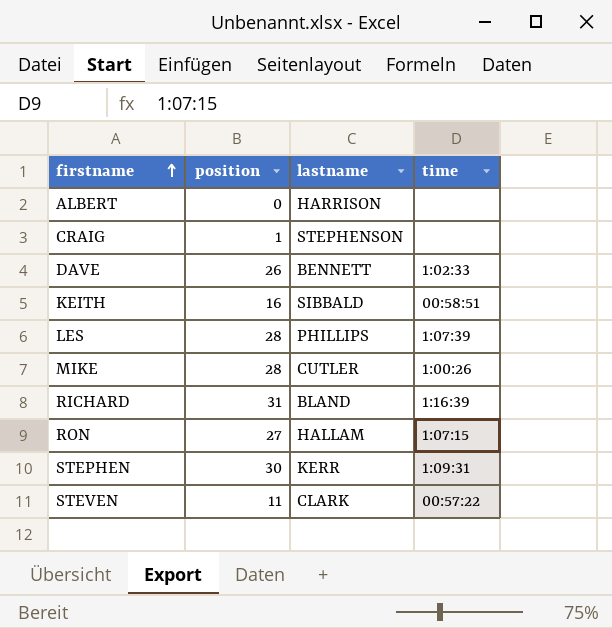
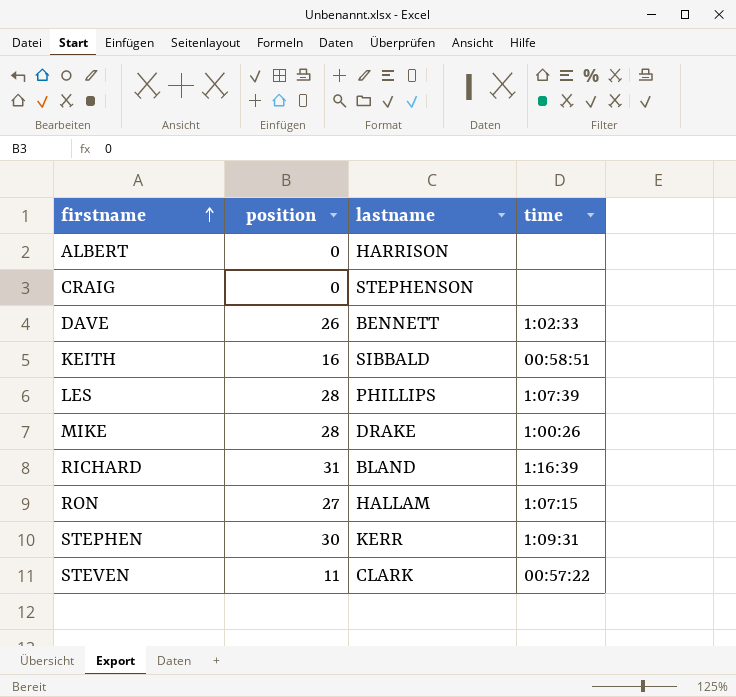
CRAIG | position: 1 -> 0
MIKE | lastname: CUTLER -> DRAKE

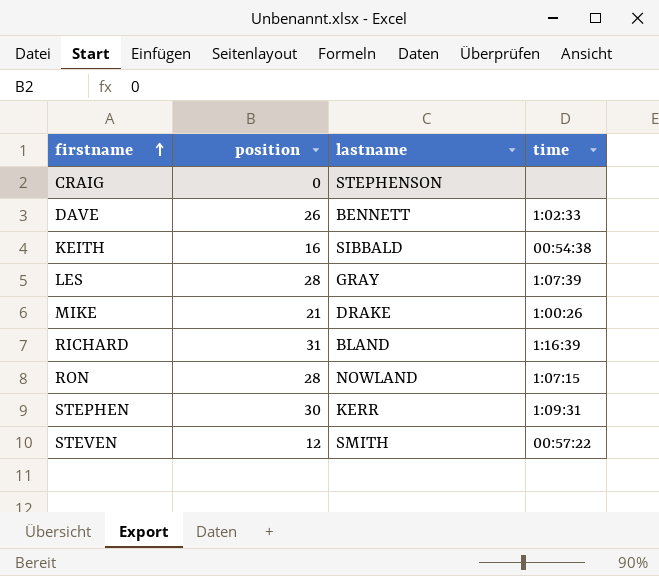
row ALBERT: 0 | HARRISON | none -> none
KEITH | time: 00:58:51 -> 00:54:38
LES | lastname: PHILLIPS -> GRAY
MIKE | position: 28 -> 21
RON | position: 27 -> 28
RON | lastname: HALLAM -> NOWLAND
STEVEN | position: 11 -> 12
STEVEN | lastname: CLARK -> SMITH

